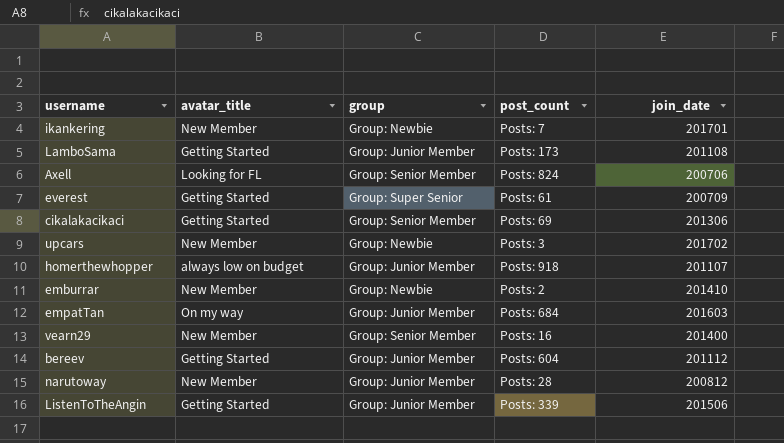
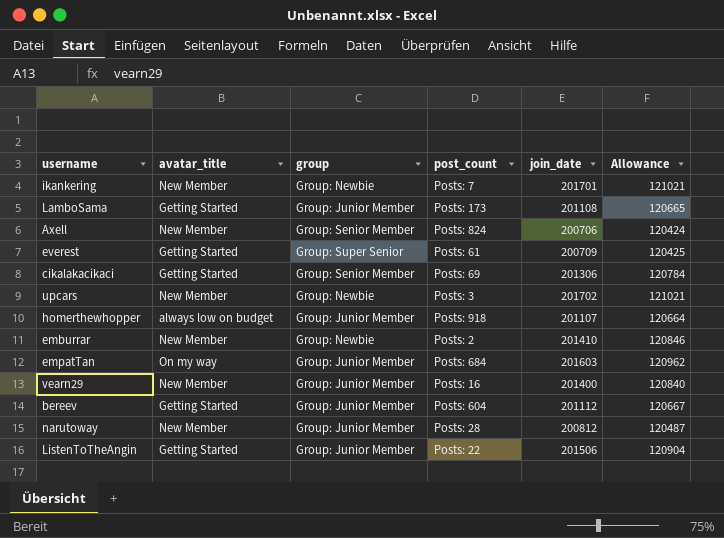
column Allowance | formula: none -> [join_date] * 0.6
Axell | avatar_title: Looking for FL -> New Member
vearn29 | group: Group: Senior Member -> Group: Junior Member
ListenToTheAngin | post_count: Posts: 339 -> Posts: 22

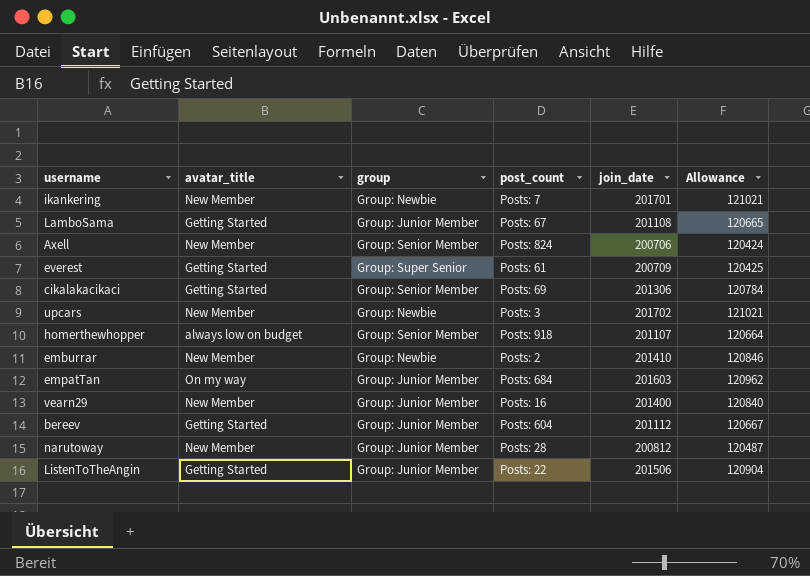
LamboSama | post_count: Posts: 173 -> Posts: 67
homerthewhopper | group: Group: Junior Member -> Group: Senior Member

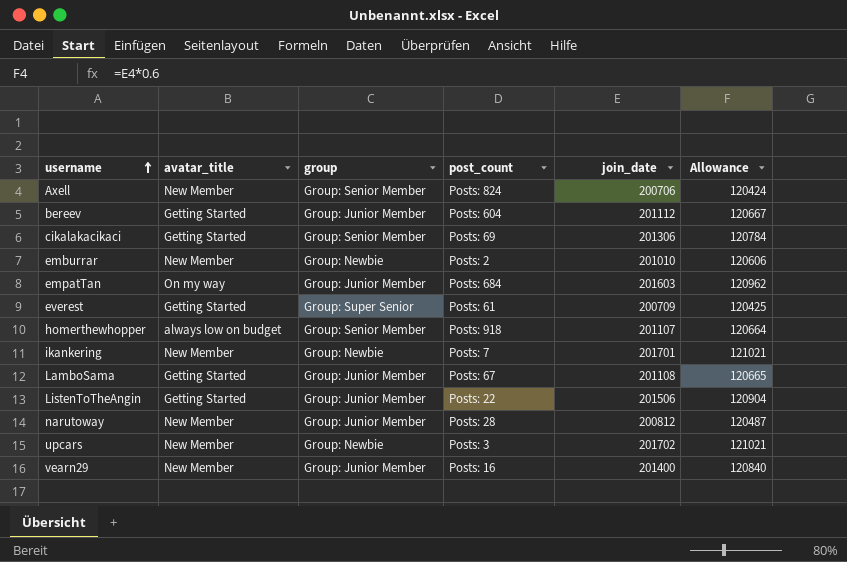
row order: none -> username ascending
emburrar | join_date: 201410 -> 201010
emburrar | Allowance: 120846 -> 120606

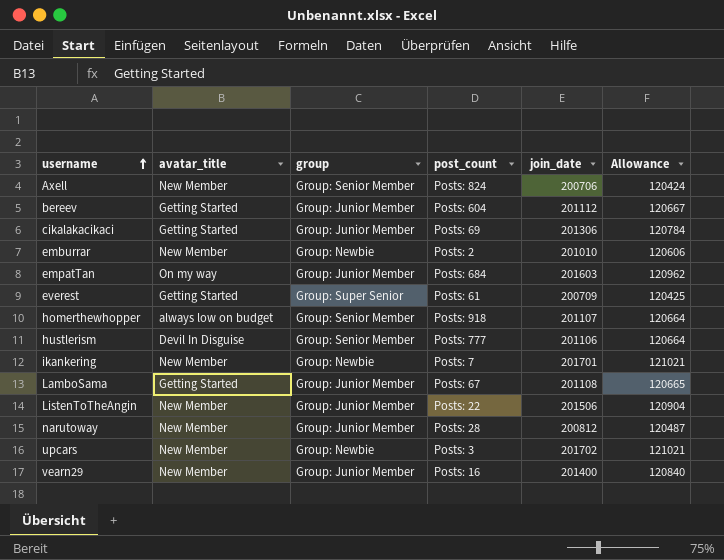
cikalakacikaci | group: Group: Senior Member -> Group: Junior Member
row hustlerism: none -> Devil In Disguise | Group: Senior Member | Posts: 777 | 201106 | 120664
ListenToTheAngin | avatar_title: Getting Started -> New Member

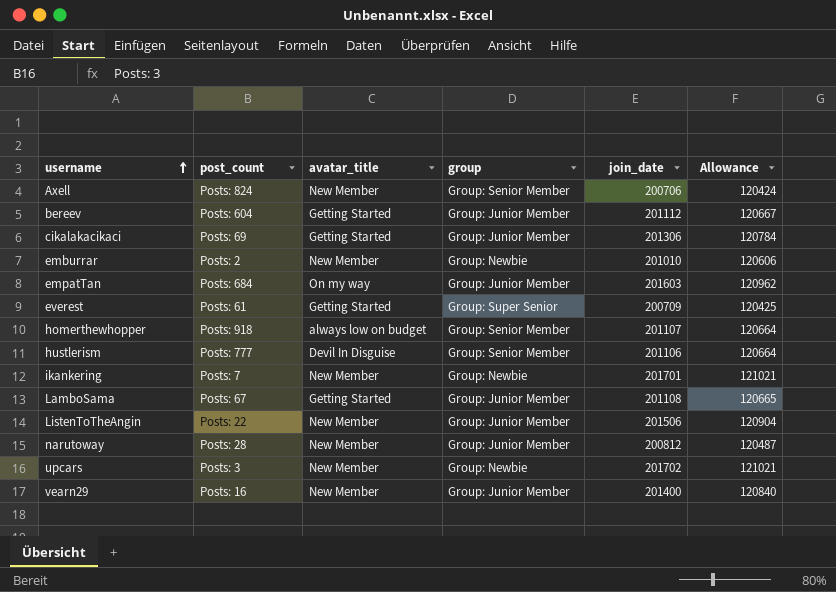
column post_count | position: 4 -> 2

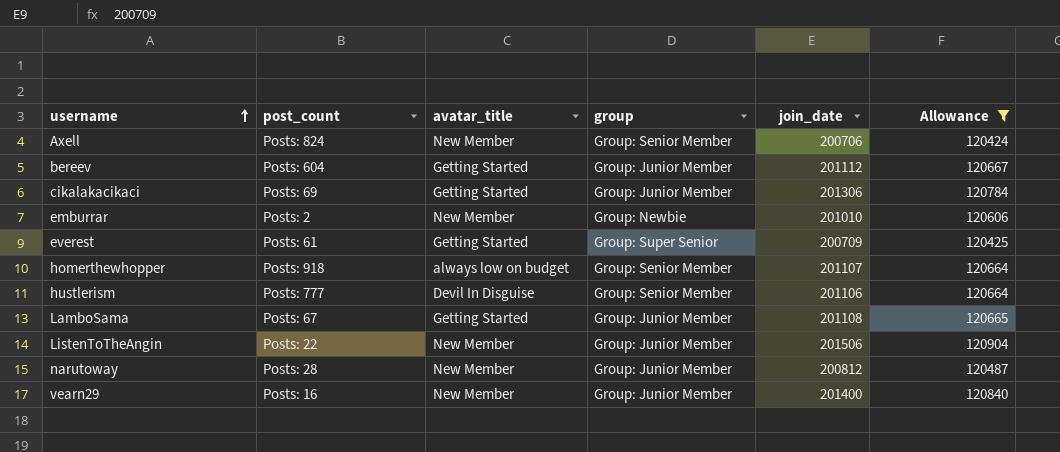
filter: none -> Allowance <= 120904

